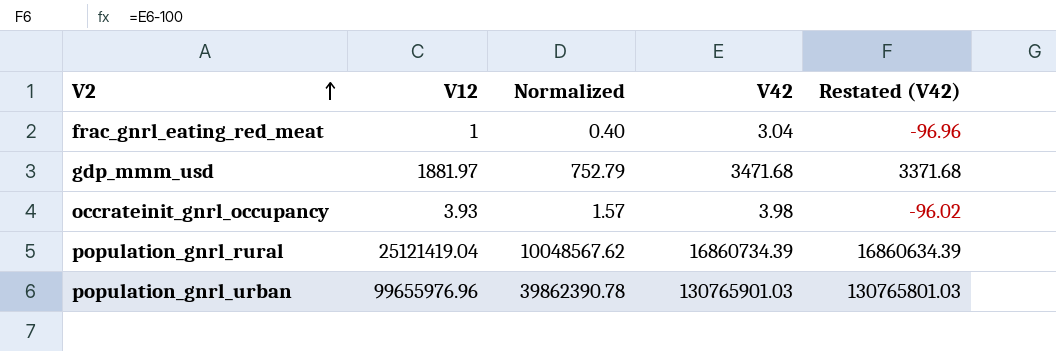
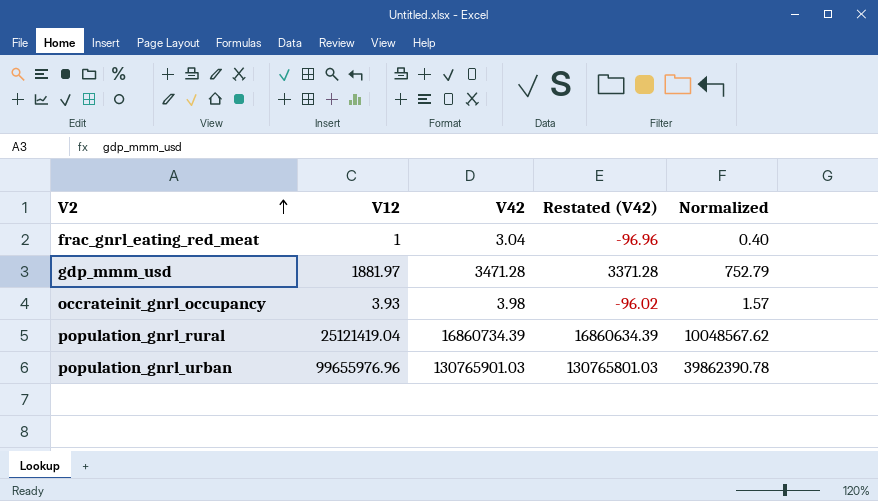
column Normalized | position: 3 -> 5
gdp_mmm_usd | V42: 3471.68 -> 3471.28
gdp_mmm_usd | Restated (V42): 3371.68 -> 3371.28

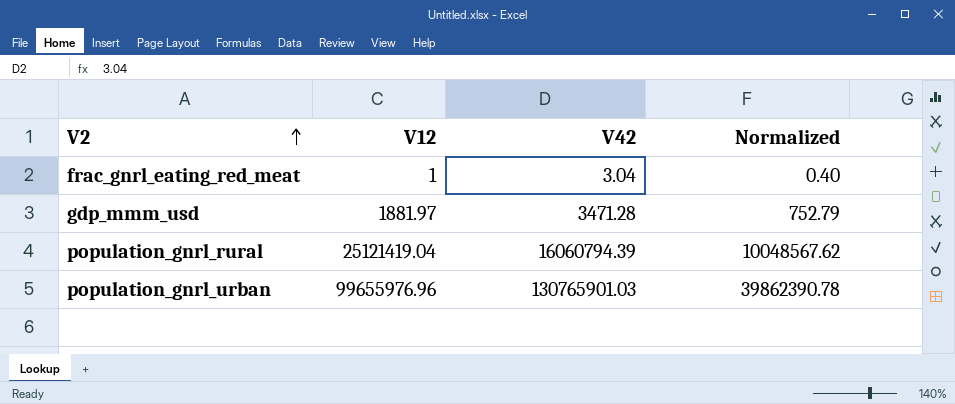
column Restated (V42) | formula: [V42] - 100 -> none
row occrateinit_gnrl_occupancy: 3.93 | 3.98 | -96.02 | 1.57 -> none
population_gnrl_rural | V42: 16860734.39 -> 16060794.39

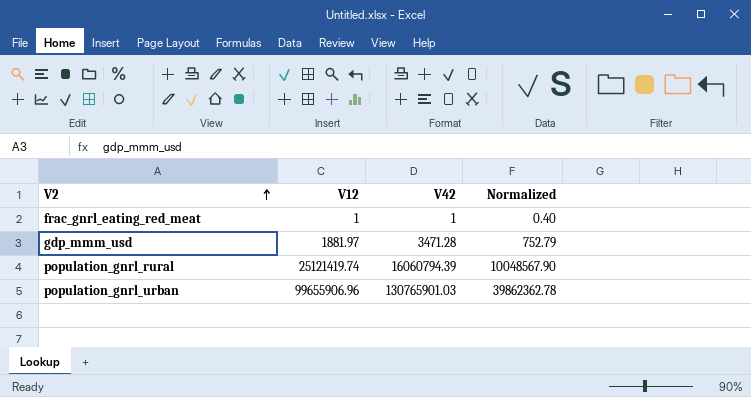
frac_gnrl_eating_red_meat | V42: 3.04 -> 1
population_gnrl_rural | V12: 25121419.04 -> 25121419.74
population_gnrl_rural | Normalized: 10048567.62 -> 10048567.90
population_gnrl_urban | V12: 99655976.96 -> 99655906.96
population_gnrl_urban | Normalized: 39862390.78 -> 39862362.78

